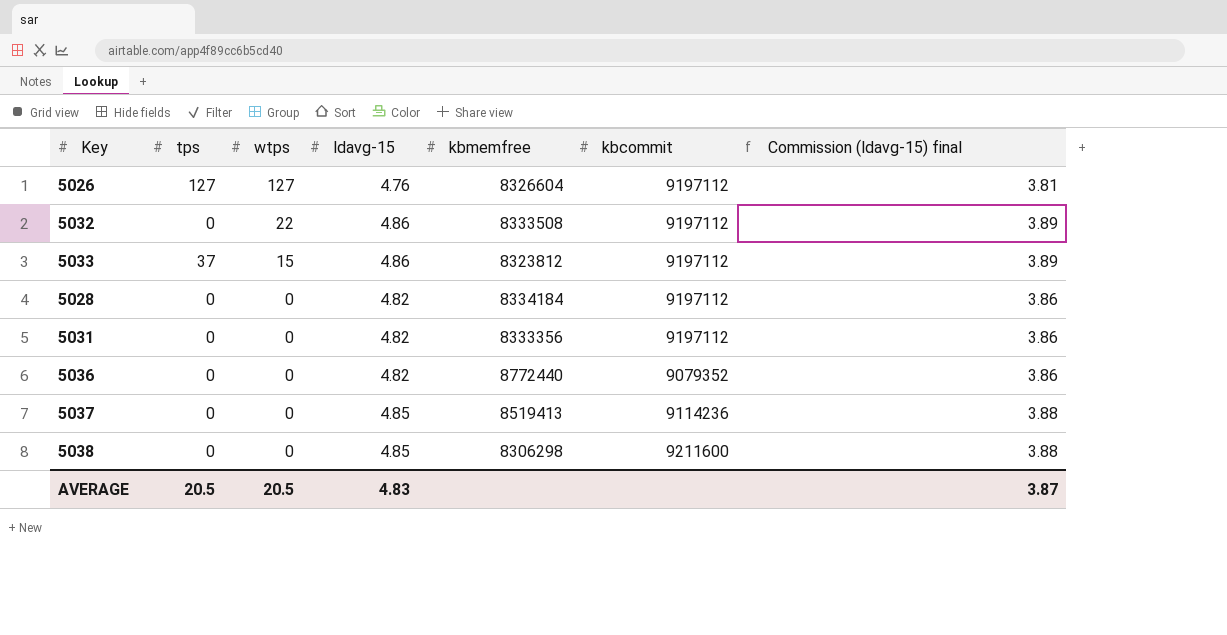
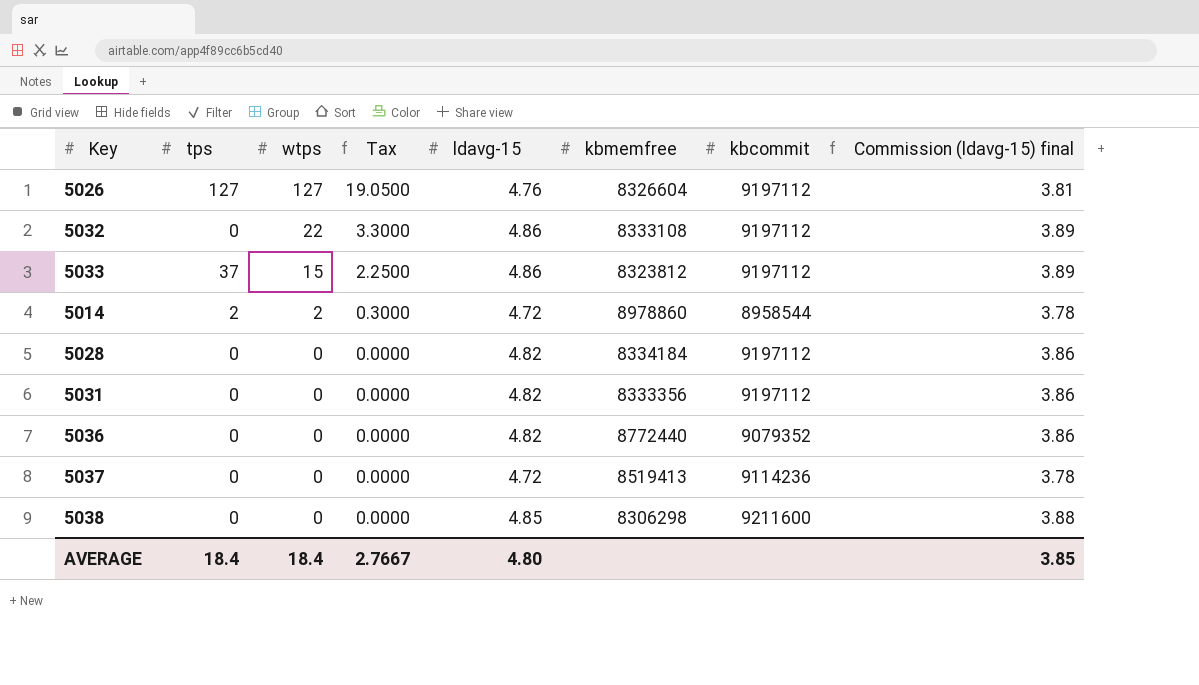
column Tax | formula: none -> [wtps] * 0.15
5032 | kbmemfree: 8333508 -> 8333108
row 5014: none -> 2 | 2 | 0.3000 | 4.72 | 8978860 | 8958544 | 3.78
5037 | ldavg-15: 4.85 -> 4.72
5037 | Commission (ldavg-15) final: 3.88 -> 3.78
AVERAGE | tps: 20.5 -> 18.4
AVERAGE | wtps: 20.5 -> 18.4
AVERAGE | ldavg-15: 4.83 -> 4.80
AVERAGE | Commission (ldavg-15) final: 3.87 -> 3.85

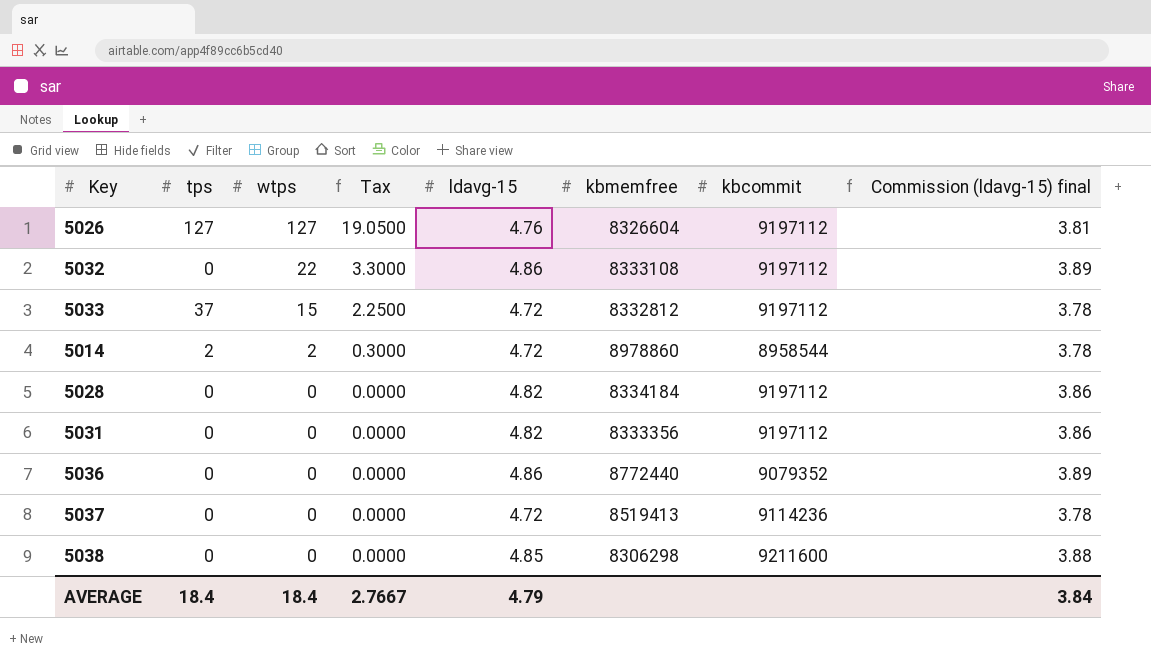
5033 | ldavg-15: 4.86 -> 4.72
5033 | kbmemfree: 8323812 -> 8332812
5033 | Commission (ldavg-15) final: 3.89 -> 3.78
5036 | ldavg-15: 4.82 -> 4.86
5036 | Commission (ldavg-15) final: 3.86 -> 3.89
AVERAGE | ldavg-15: 4.80 -> 4.79
AVERAGE | Commission (ldavg-15) final: 3.85 -> 3.84

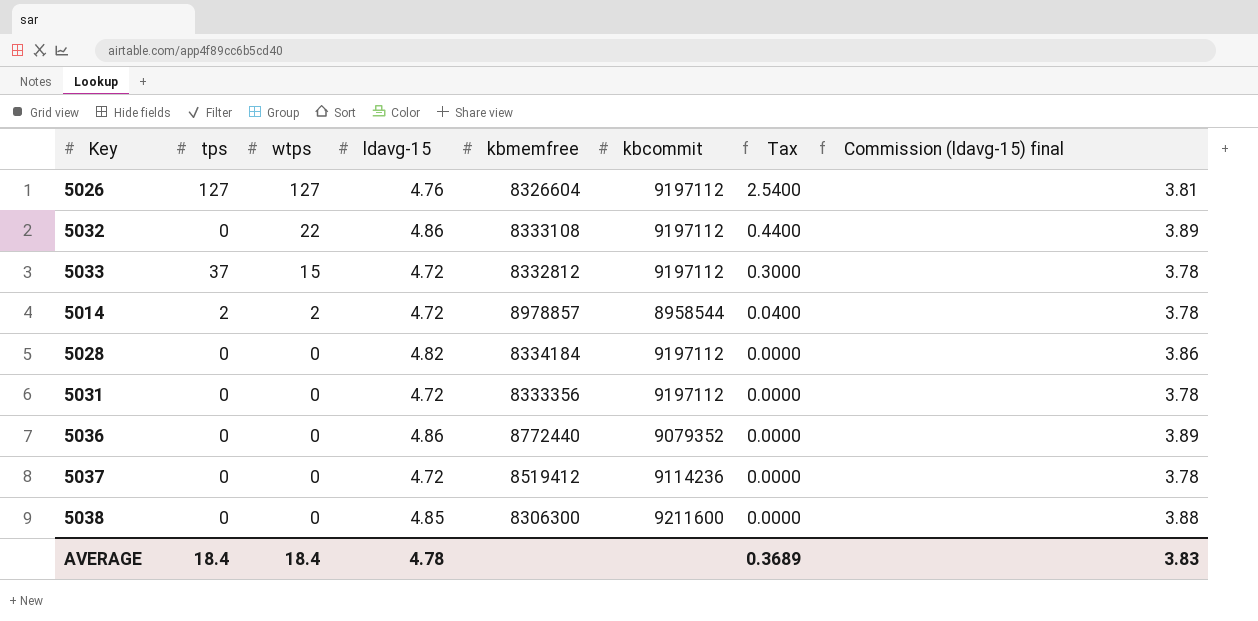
column Tax | formula: [wtps] * 0.15 -> [wtps] * 0.02
column Tax | position: 4 -> 7
5014 | kbmemfree: 8978860 -> 8978857
5031 | ldavg-15: 4.82 -> 4.72
5031 | Commission (ldavg-15) final: 3.86 -> 3.78
5037 | kbmemfree: 8519413 -> 8519412
5038 | kbmemfree: 8306298 -> 8306300
AVERAGE | ldavg-15: 4.79 -> 4.78
AVERAGE | Tax: 2.7667 -> 0.3689
AVERAGE | Commission (ldavg-15) final: 3.84 -> 3.83

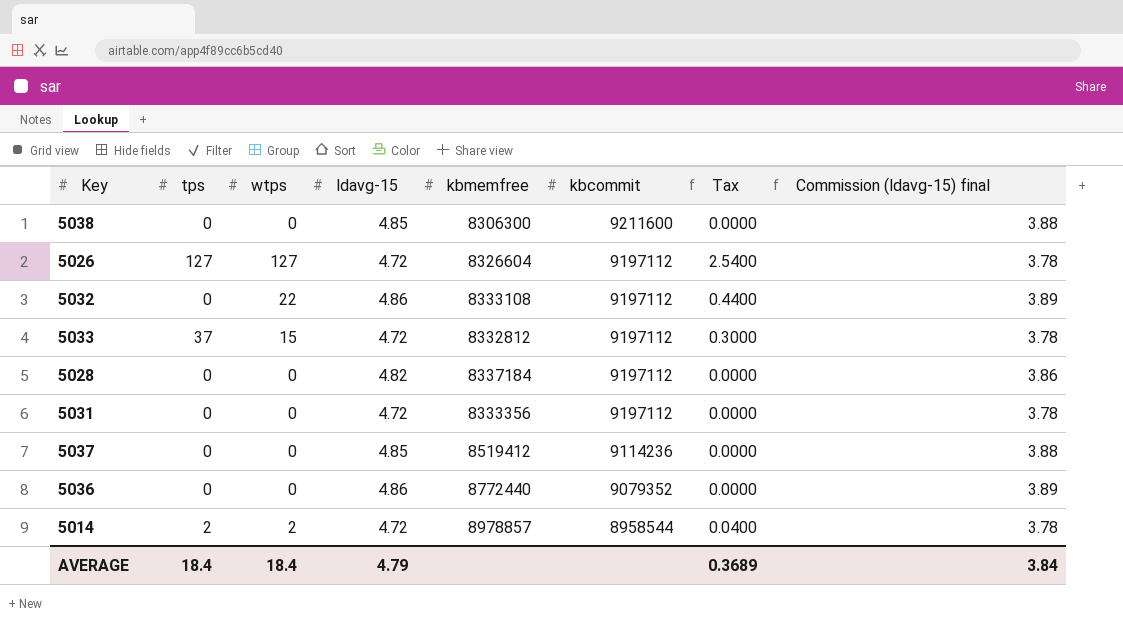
row order: wtps descending -> kbcommit descending
5026 | ldavg-15: 4.76 -> 4.72
5026 | Commission (ldavg-15) final: 3.81 -> 3.78
5028 | kbmemfree: 8334184 -> 8337184
5037 | ldavg-15: 4.72 -> 4.85
5037 | Commission (ldavg-15) final: 3.78 -> 3.88
AVERAGE | ldavg-15: 4.78 -> 4.79
AVERAGE | Commission (ldavg-15) final: 3.83 -> 3.84

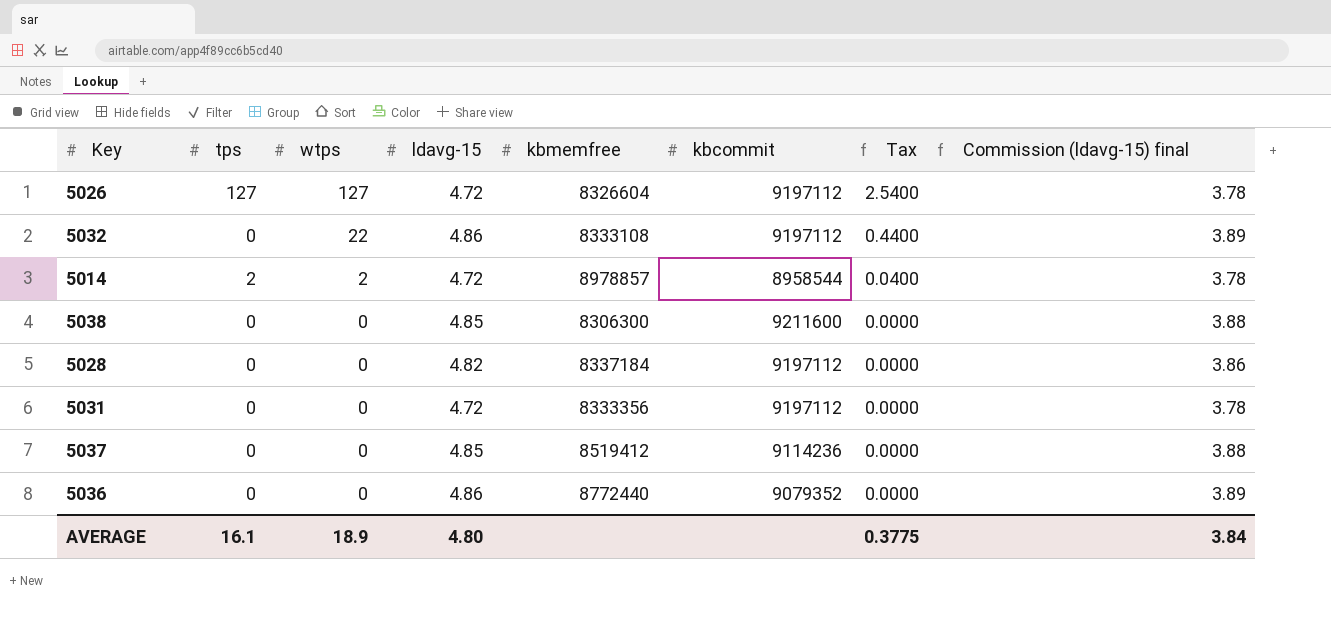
row order: kbcommit descending -> wtps descending
row 5033: 37 | 15 | 4.72 | 8332812 | 9197112 | 0.3000 | 3.78 -> none
AVERAGE | tps: 18.4 -> 16.1
AVERAGE | wtps: 18.4 -> 18.9
AVERAGE | ldavg-15: 4.79 -> 4.80
AVERAGE | Tax: 0.3689 -> 0.3775

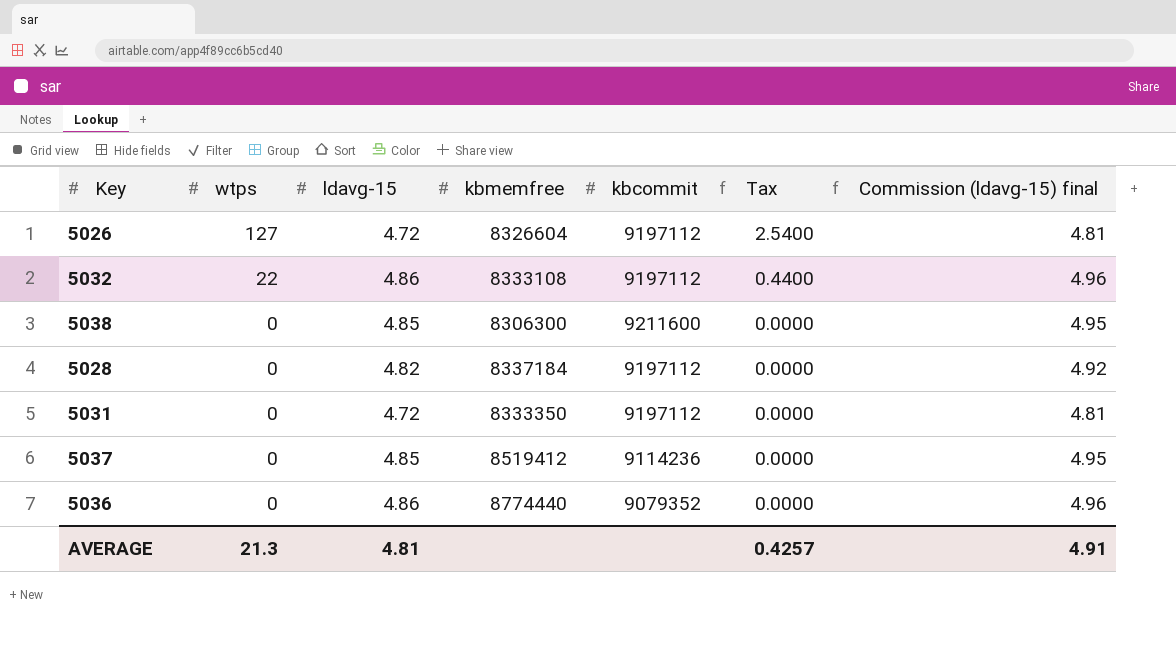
column tps | position: 2 -> none
column Commission (ldavg-15) final | formula: [ldavg-15] * 0.8 -> [ldavg-15] * 1.02
row 5014: 2 | 2 | 4.72 | 8978857 | 8958544 | 0.0400 | 3.78 -> none
5031 | kbmemfree: 8333356 -> 8333350
5036 | kbmemfree: 8772440 -> 8774440
AVERAGE | wtps: 18.9 -> 21.3
AVERAGE | ldavg-15: 4.80 -> 4.81
AVERAGE | Tax: 0.3775 -> 0.4257
AVERAGE | Commission (ldavg-15) final: 3.84 -> 4.91

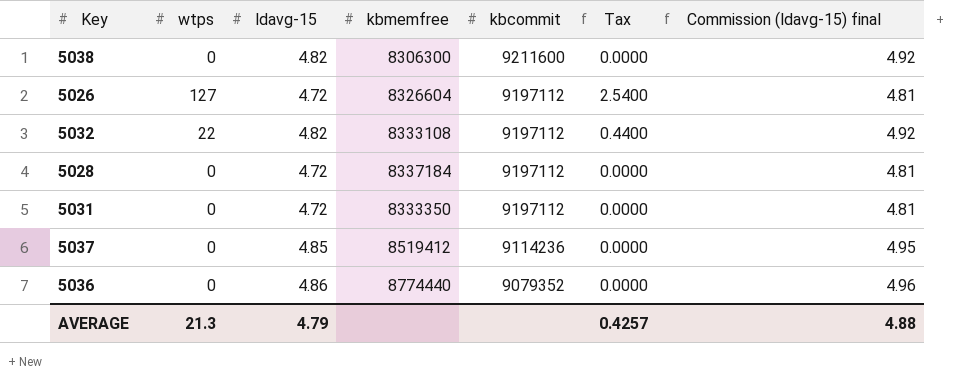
row order: wtps descending -> kbcommit descending
5038 | ldavg-15: 4.85 -> 4.82
5038 | Commission (ldavg-15) final: 4.95 -> 4.92
5032 | ldavg-15: 4.86 -> 4.82
5032 | Commission (ldavg-15) final: 4.96 -> 4.92
5028 | ldavg-15: 4.82 -> 4.72
5028 | Commission (ldavg-15) final: 4.92 -> 4.81
AVERAGE | ldavg-15: 4.81 -> 4.79
AVERAGE | Commission (ldavg-15) final: 4.91 -> 4.88

